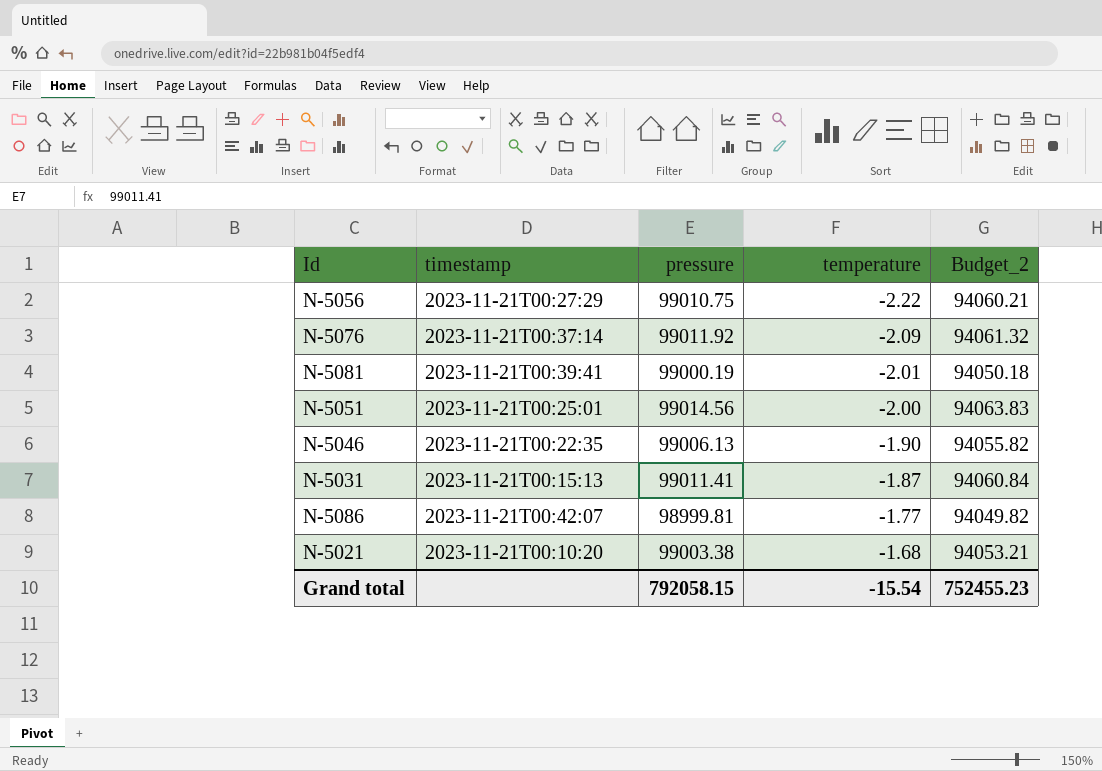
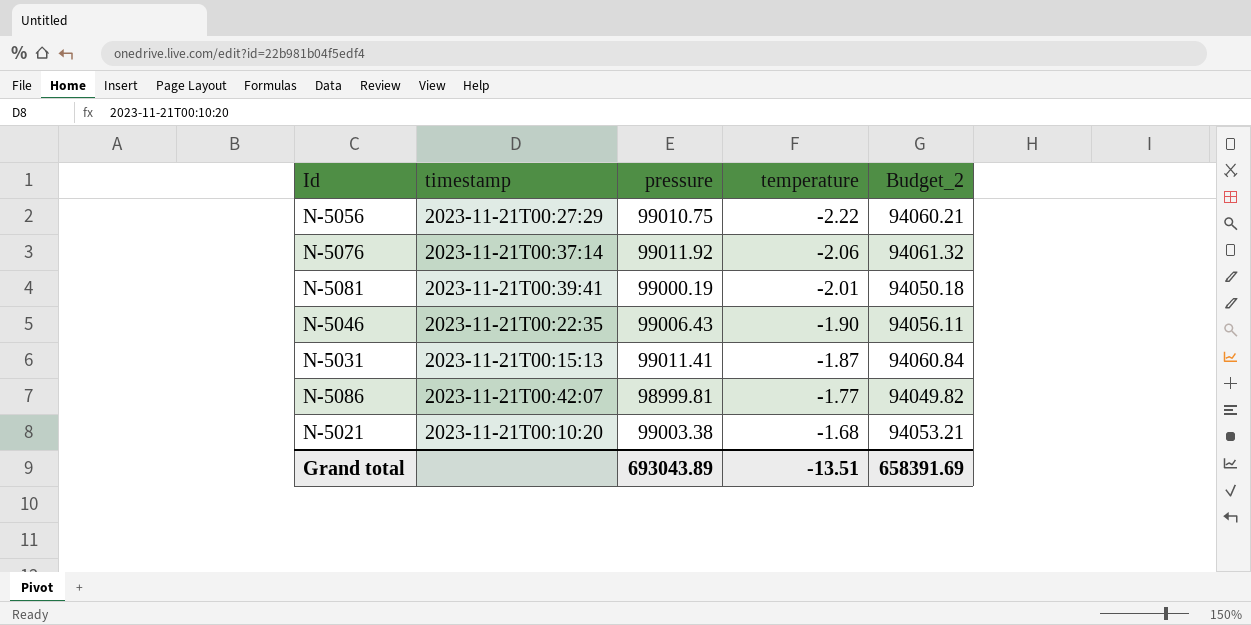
row N-5051: 2023-11-21T00:25:01 | 99014.56 | -2.00 | 94063.83 -> none
N-5076 | temperature: -2.09 -> -2.06
N-5046 | pressure: 99006.13 -> 99006.43
N-5046 | Budget_2: 94055.82 -> 94056.11
Grand total | pressure: 792058.15 -> 693043.89
Grand total | temperature: -15.54 -> -13.51
Grand total | Budget_2: 752455.23 -> 658391.69

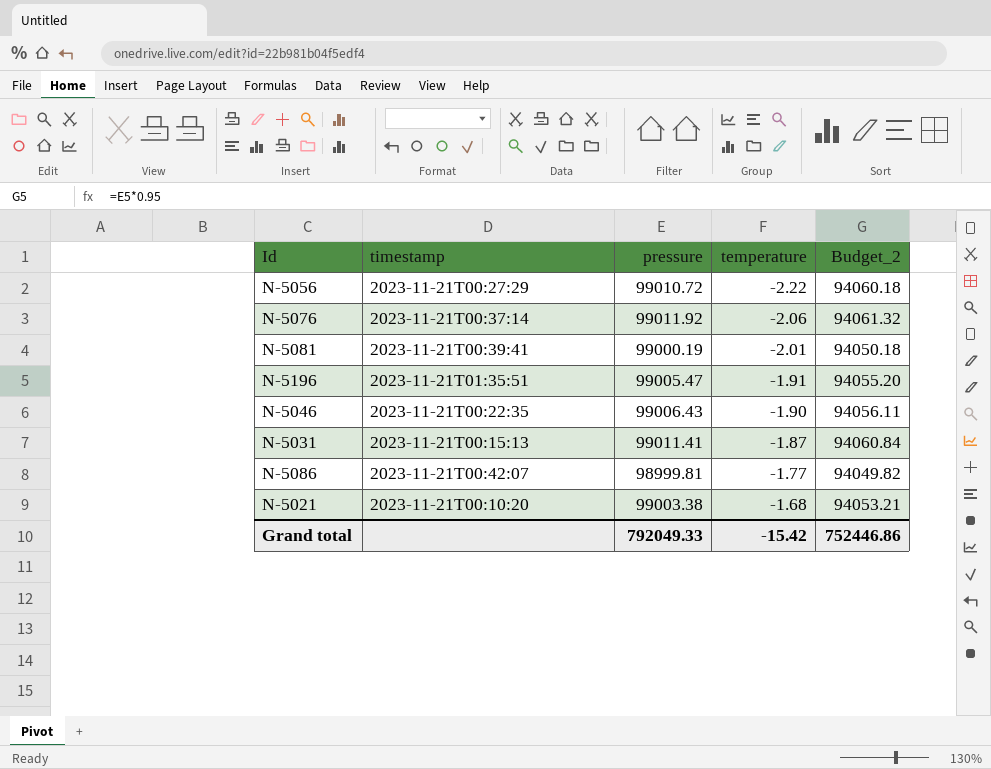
N-5056 | pressure: 99010.75 -> 99010.72
N-5056 | Budget_2: 94060.21 -> 94060.18
row N-5196: none -> 2023-11-21T01:35:51 | 99005.47 | -1.91 | 94055.20
Grand total | pressure: 693043.89 -> 792049.33
Grand total | temperature: -13.51 -> -15.42
Grand total | Budget_2: 658391.69 -> 752446.86

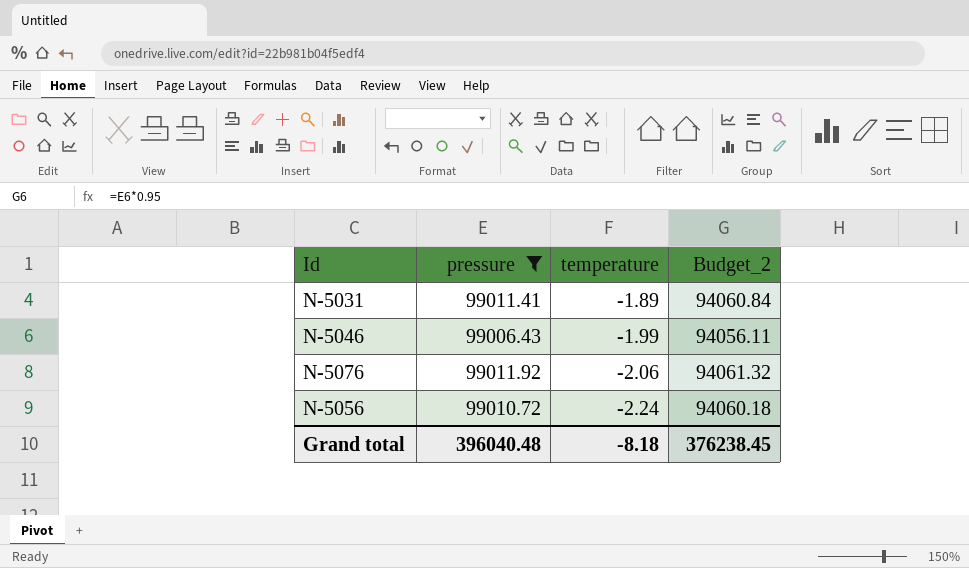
filter: none -> pressure >= 99006.43
row order: temperature ascending -> temperature descending
column timestamp | position: 2 -> none
N-5031 | temperature: -1.87 -> -1.89
N-5046 | temperature: -1.90 -> -1.99
N-5056 | temperature: -2.22 -> -2.24
Grand total | pressure: 792049.33 -> 396040.48
Grand total | temperature: -15.42 -> -8.18
Grand total | Budget_2: 752446.86 -> 376238.45

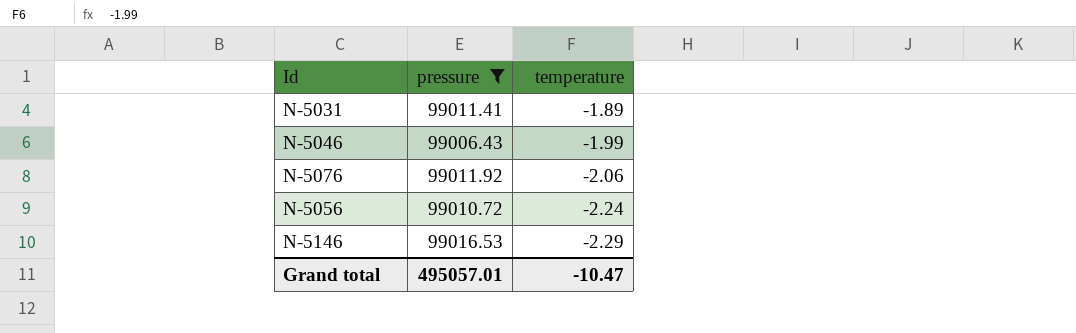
column Budget_2 | formula: [pressure] * 0.95 -> none
row N-5146: none -> 99016.53 | -2.29
Grand total | pressure: 396040.48 -> 495057.01
Grand total | temperature: -8.18 -> -10.47

